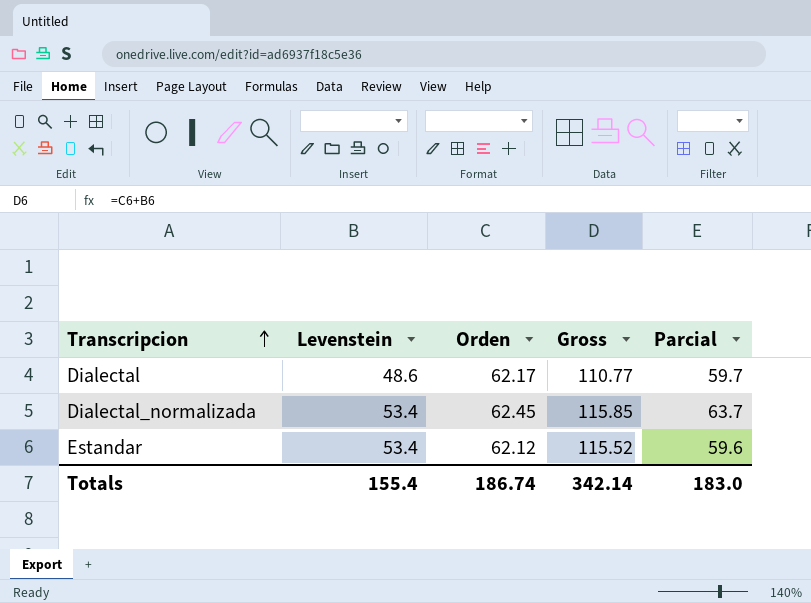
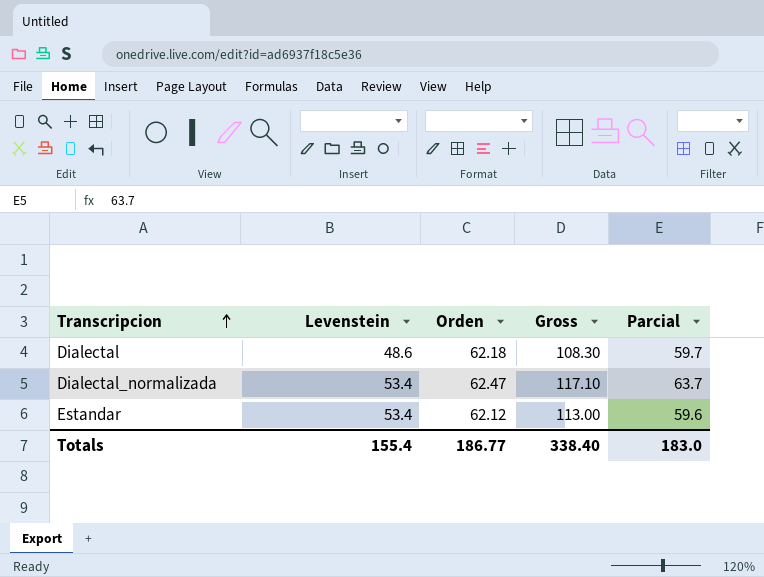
column Gross | formula: [Levenstein] + [Orden] -> [Levenstein] + [Parcial]
Dialectal | Orden: 62.17 -> 62.18
Dialectal_normalizada | Orden: 62.45 -> 62.47
Totals | Orden: 186.74 -> 186.77
Totals | Gross: 342.14 -> 338.40

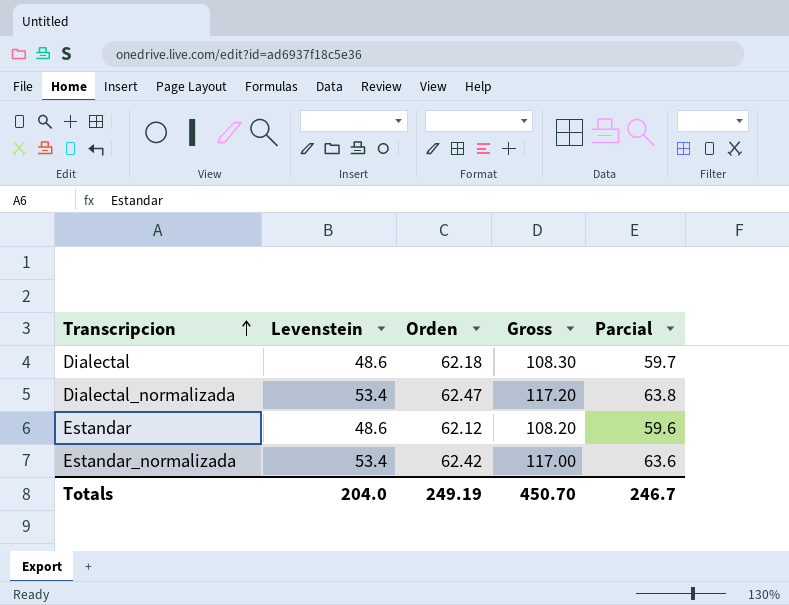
Dialectal_normalizada | Gross: 117.10 -> 117.20
Dialectal_normalizada | Parcial: 63.7 -> 63.8
Estandar | Levenstein: 53.4 -> 48.6
Estandar | Gross: 113.00 -> 108.20
row Estandar_normalizada: none -> 53.4 | 62.42 | 117.00 | 63.6
Totals | Levenstein: 155.4 -> 204.0
Totals | Orden: 186.77 -> 249.19
Totals | Gross: 338.40 -> 450.70
Totals | Parcial: 183.0 -> 246.7

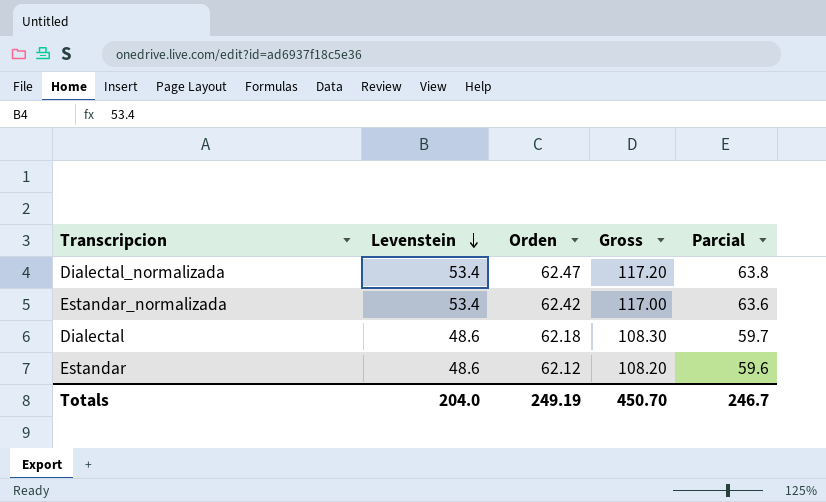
row order: Transcripcion ascending -> Levenstein descending

